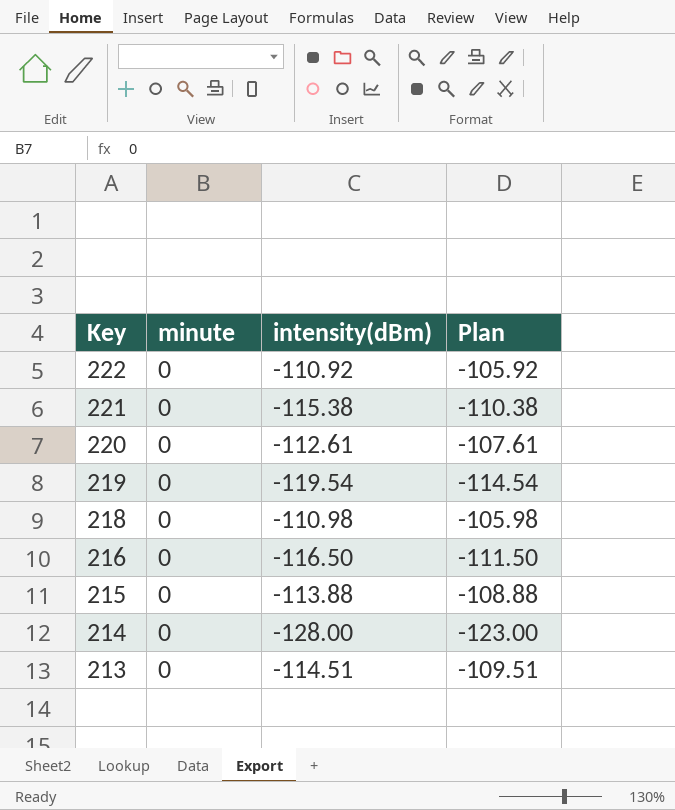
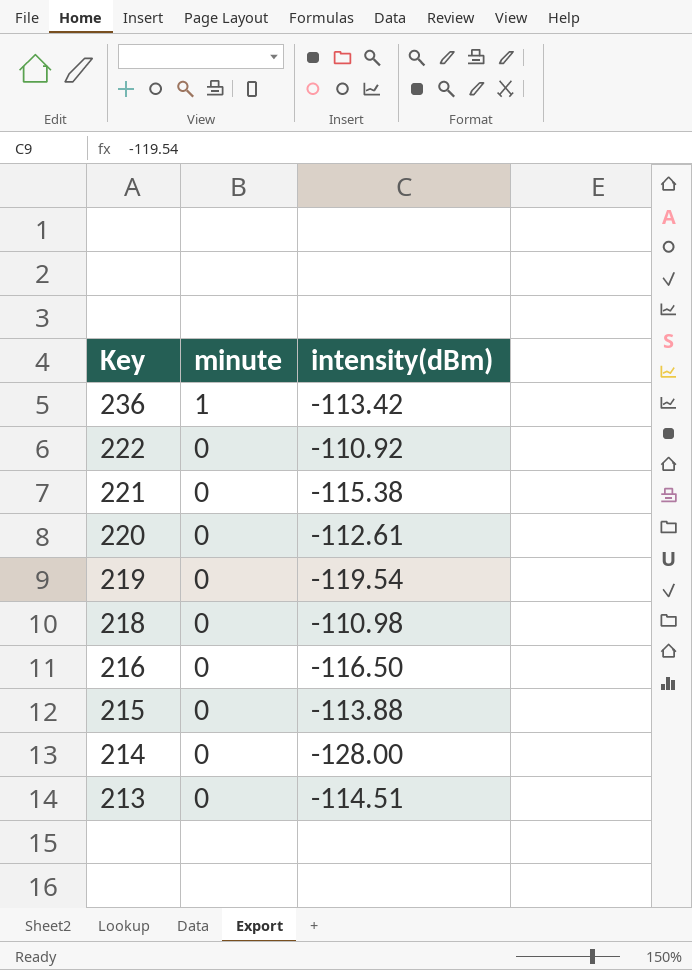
column Plan | formula: [intensity(dBm)] + 5 -> none
row 236: none -> 1 | -113.42

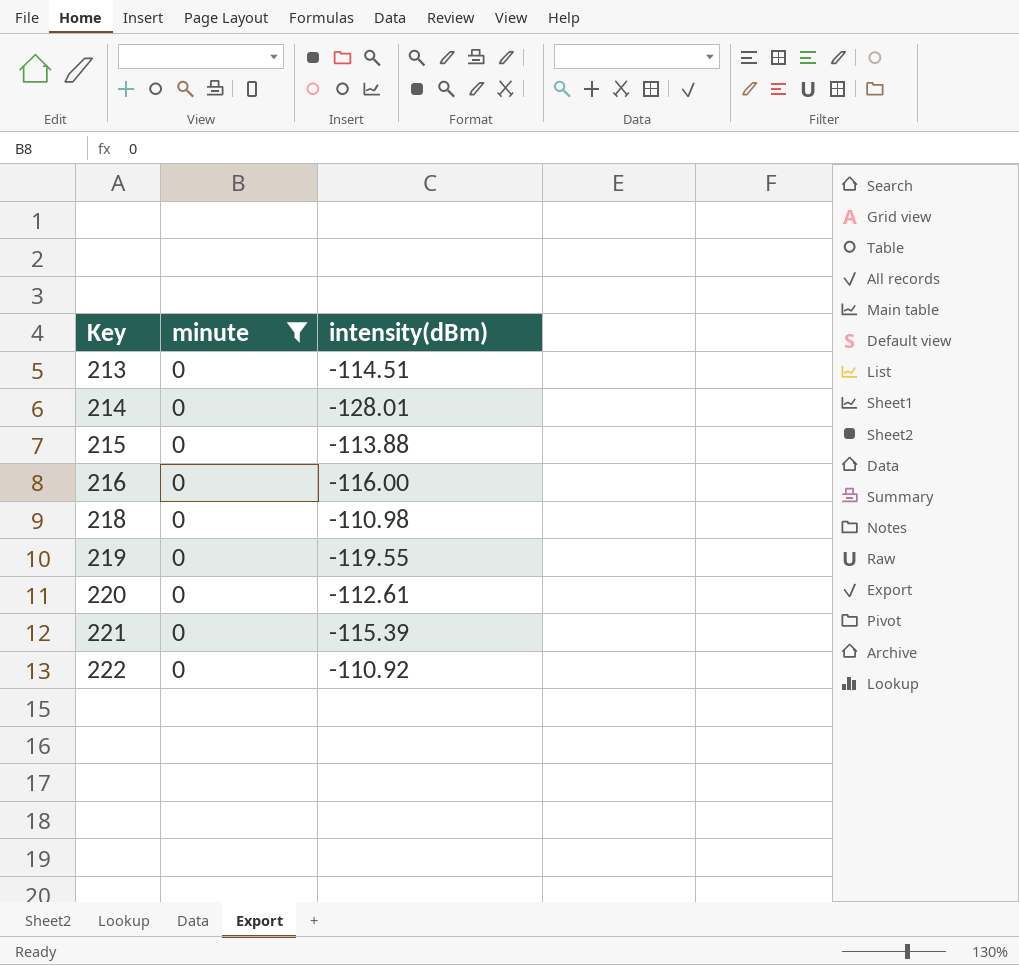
filter: none -> minute = 0
row order: Key descending -> Key ascending
214 | intensity(dBm): -128.00 -> -128.01
216 | intensity(dBm): -116.50 -> -116.00
219 | intensity(dBm): -119.54 -> -119.55
221 | intensity(dBm): -115.38 -> -115.39

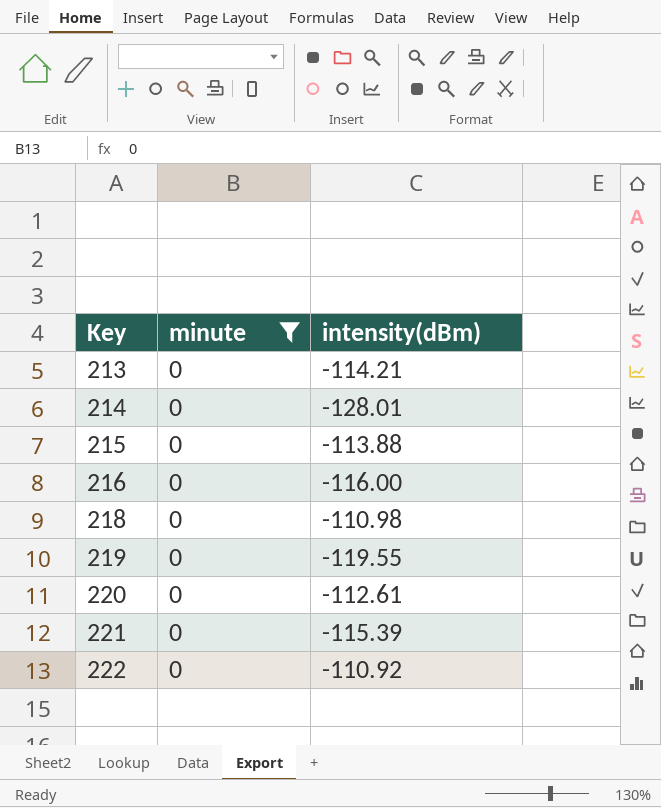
213 | intensity(dBm): -114.51 -> -114.21

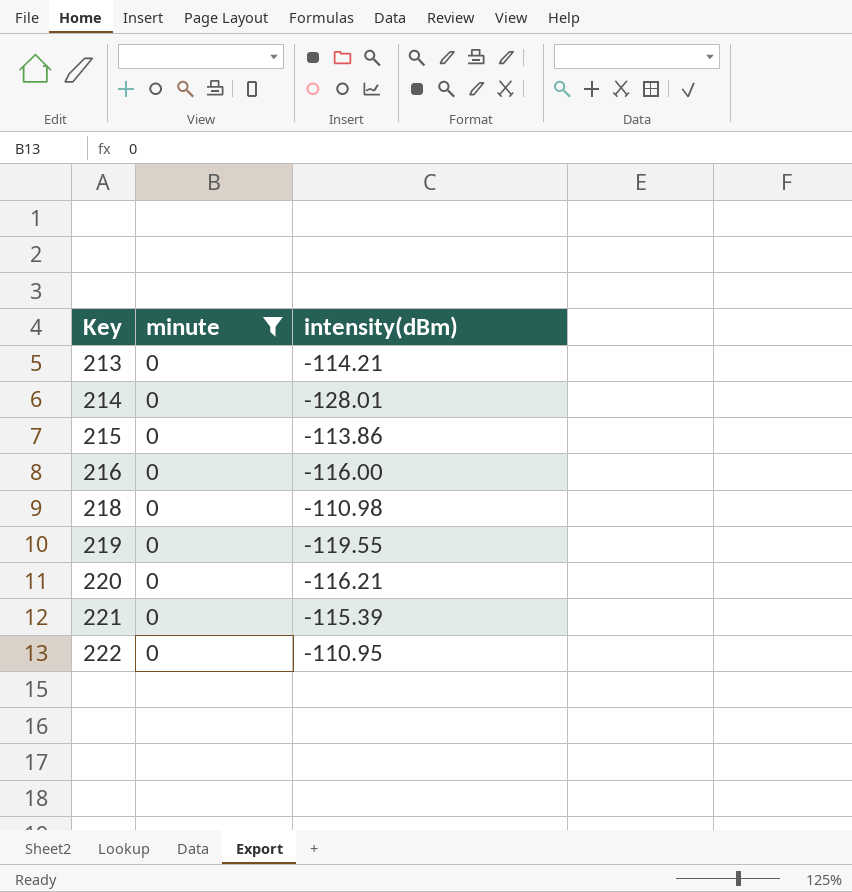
215 | intensity(dBm): -113.88 -> -113.86
220 | intensity(dBm): -112.61 -> -116.21
222 | intensity(dBm): -110.92 -> -110.95

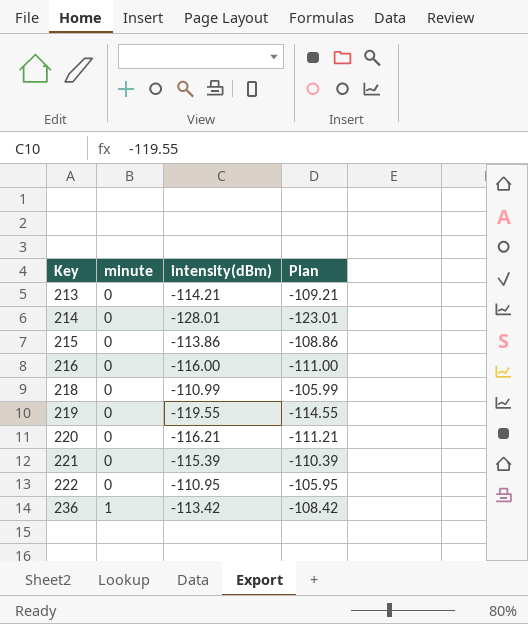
filter: minute = 0 -> none
column Plan | formula: none -> [intensity(dBm)] + 5
218 | intensity(dBm): -110.98 -> -110.99

